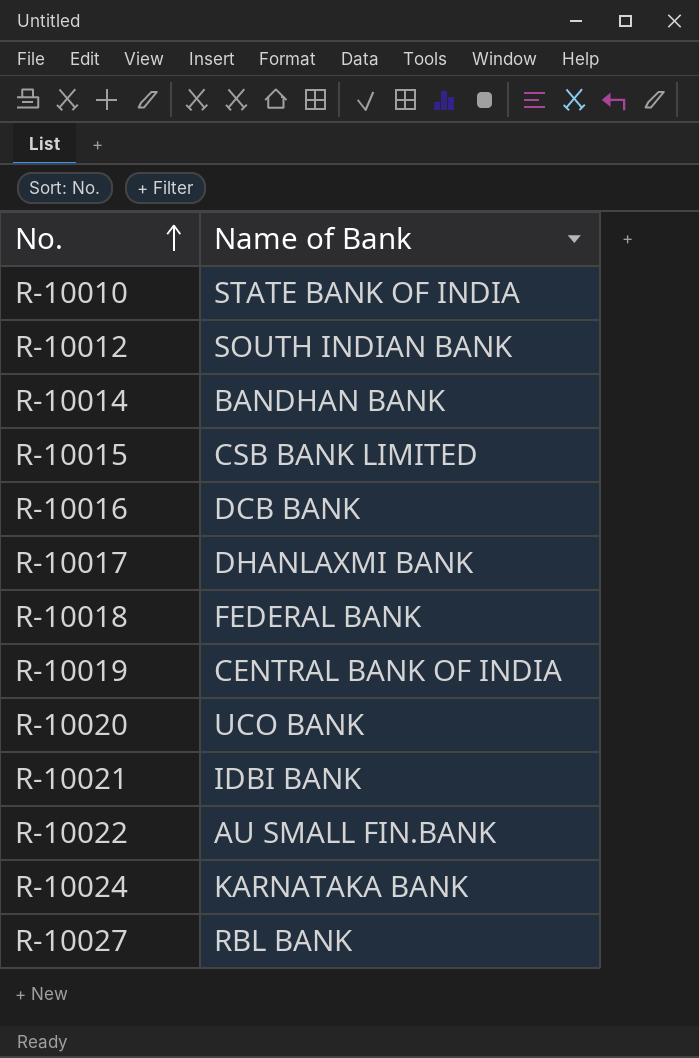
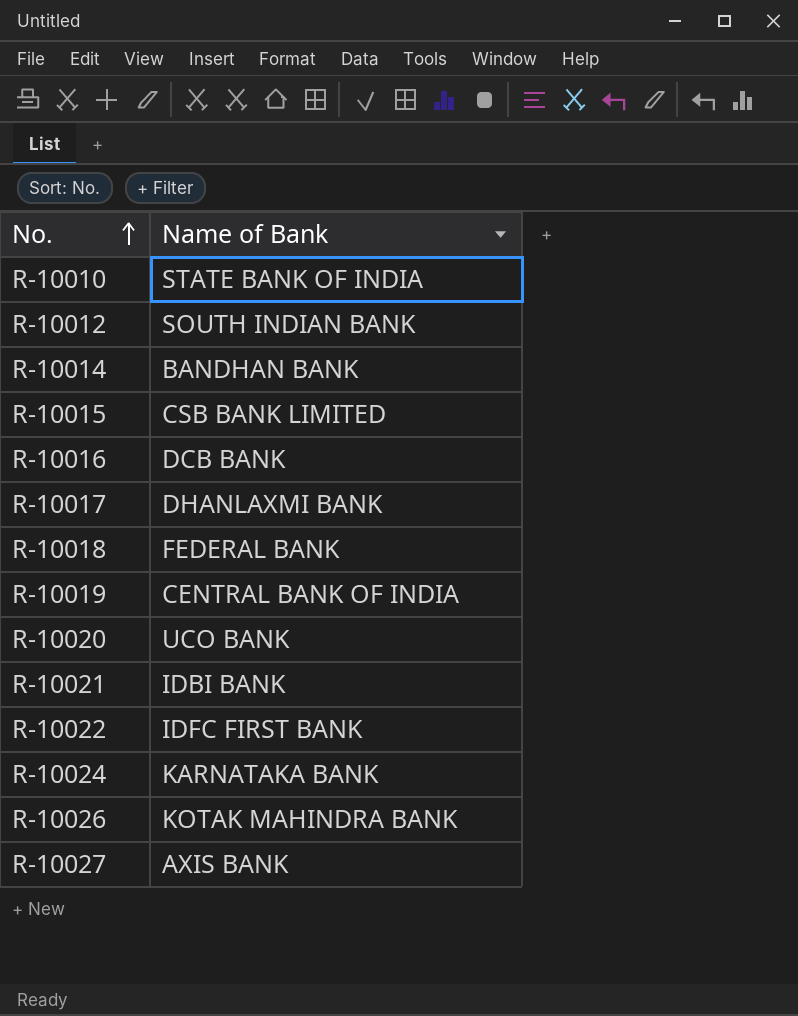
R-10022 | Name of Bank: AU SMALL FIN.BANK -> IDFC FIRST BANK
row R-10026: none -> KOTAK MAHINDRA BANK
R-10027 | Name of Bank: RBL BANK -> AXIS BANK

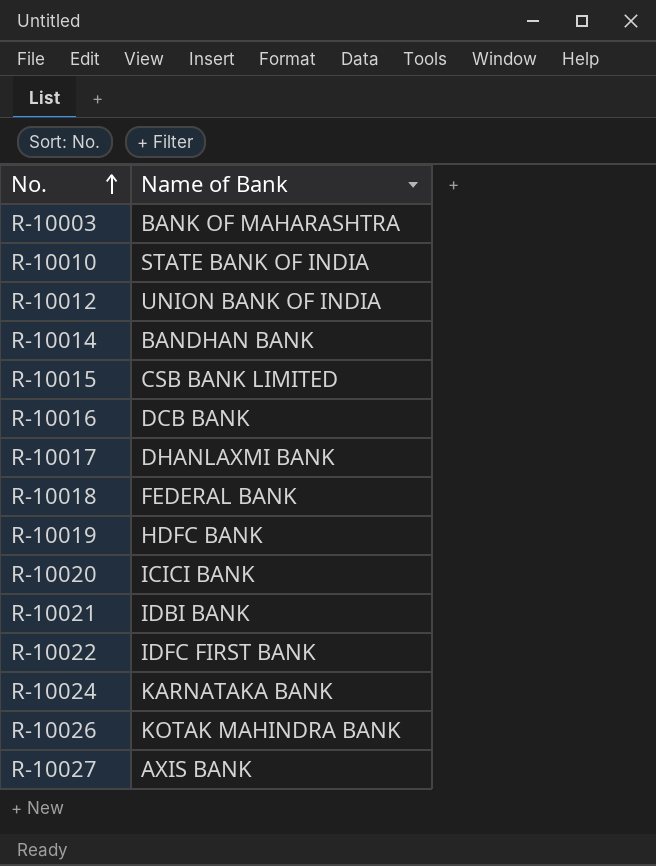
row R-10003: none -> BANK OF MAHARASHTRA
R-10012 | Name of Bank: SOUTH INDIAN BANK -> UNION BANK OF INDIA
R-10019 | Name of Bank: CENTRAL BANK OF INDIA -> HDFC BANK
R-10020 | Name of Bank: UCO BANK -> ICICI BANK

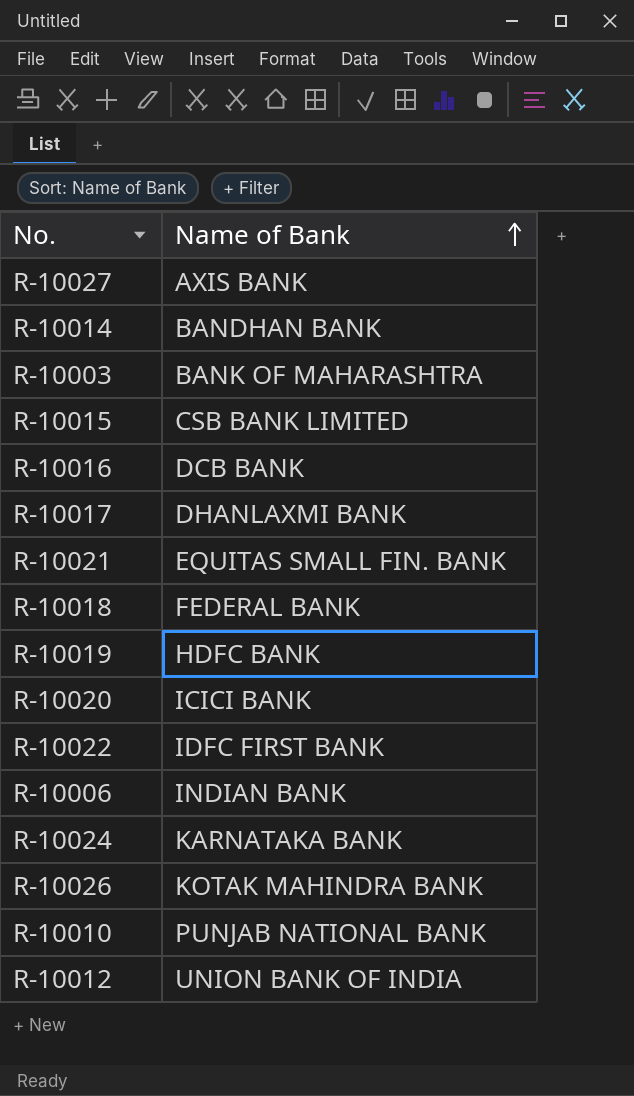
row order: No. ascending -> Name of Bank ascending
R-10021 | Name of Bank: IDBI BANK -> EQUITAS SMALL FIN. BANK
row R-10006: none -> INDIAN BANK
R-10010 | Name of Bank: STATE BANK OF INDIA -> PUNJAB NATIONAL BANK

